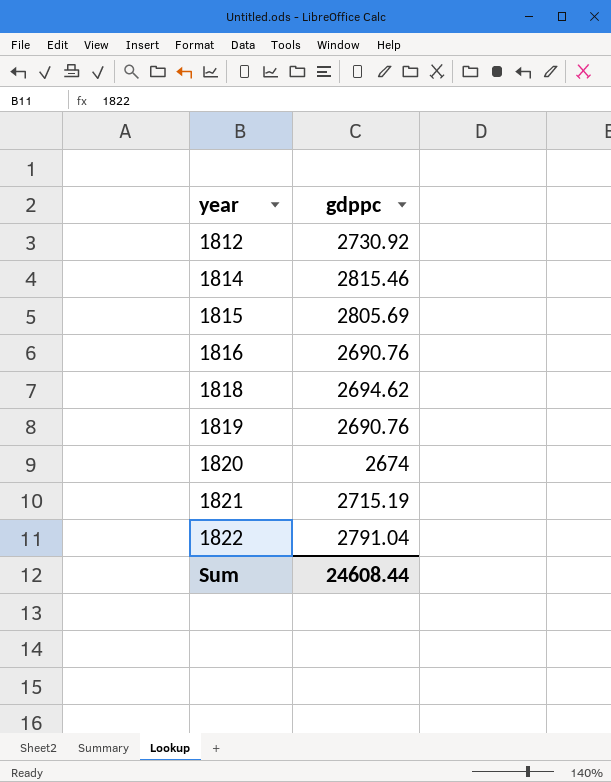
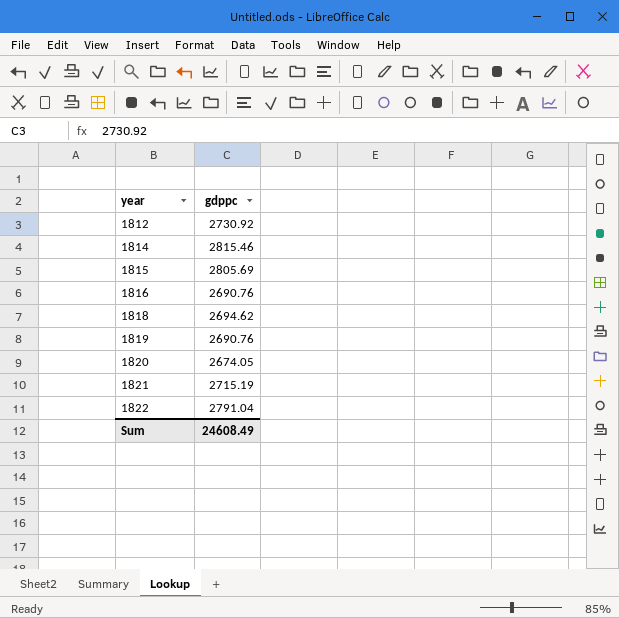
1820 | gdppc: 2674 -> 2674.05
Sum | gdppc: 24608.44 -> 24608.49

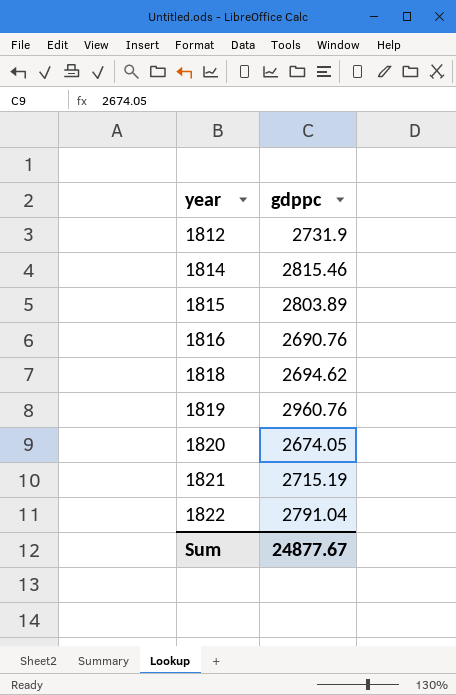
1812 | gdppc: 2730.92 -> 2731.9
1815 | gdppc: 2805.69 -> 2803.89
1819 | gdppc: 2690.76 -> 2960.76
Sum | gdppc: 24608.49 -> 24877.67

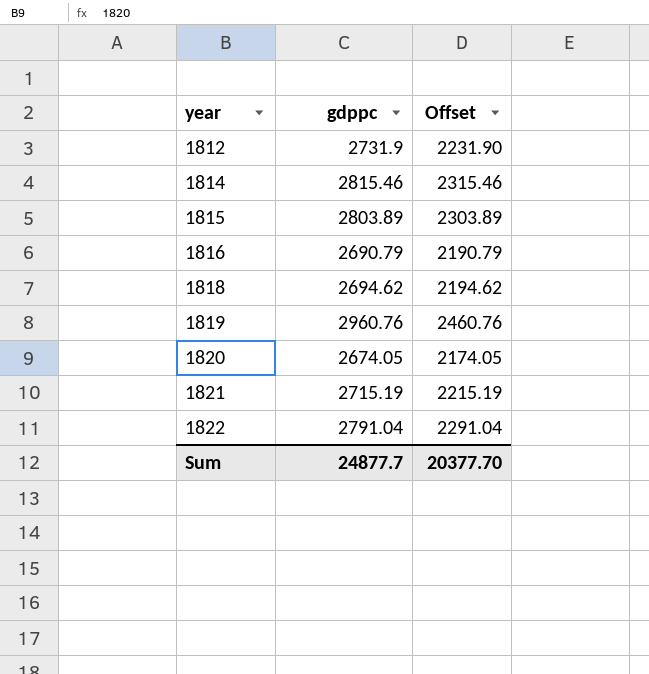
column Offset | formula: none -> [gdppc] - 500
1816 | gdppc: 2690.76 -> 2690.79
Sum | gdppc: 24877.67 -> 24877.7

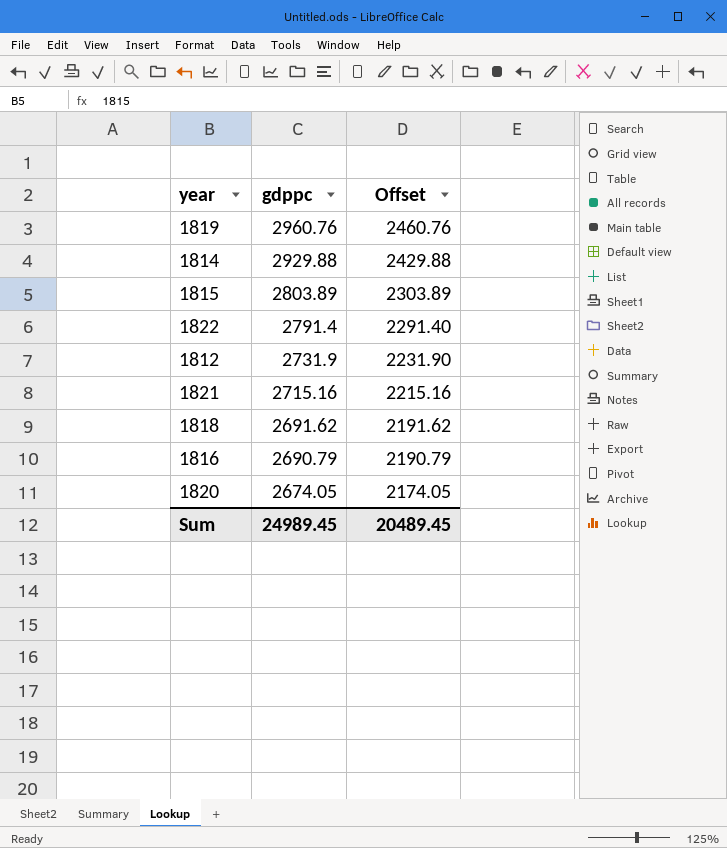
row order: year ascending -> gdppc descending
1814 | gdppc: 2815.46 -> 2929.88
1814 | Offset: 2315.46 -> 2429.88
1822 | gdppc: 2791.04 -> 2791.4
1822 | Offset: 2291.04 -> 2291.40
1821 | gdppc: 2715.19 -> 2715.16
1821 | Offset: 2215.19 -> 2215.16
1818 | gdppc: 2694.62 -> 2691.62
1818 | Offset: 2194.62 -> 2191.62
Sum | gdppc: 24877.7 -> 24989.45
Sum | Offset: 20377.70 -> 20489.45

